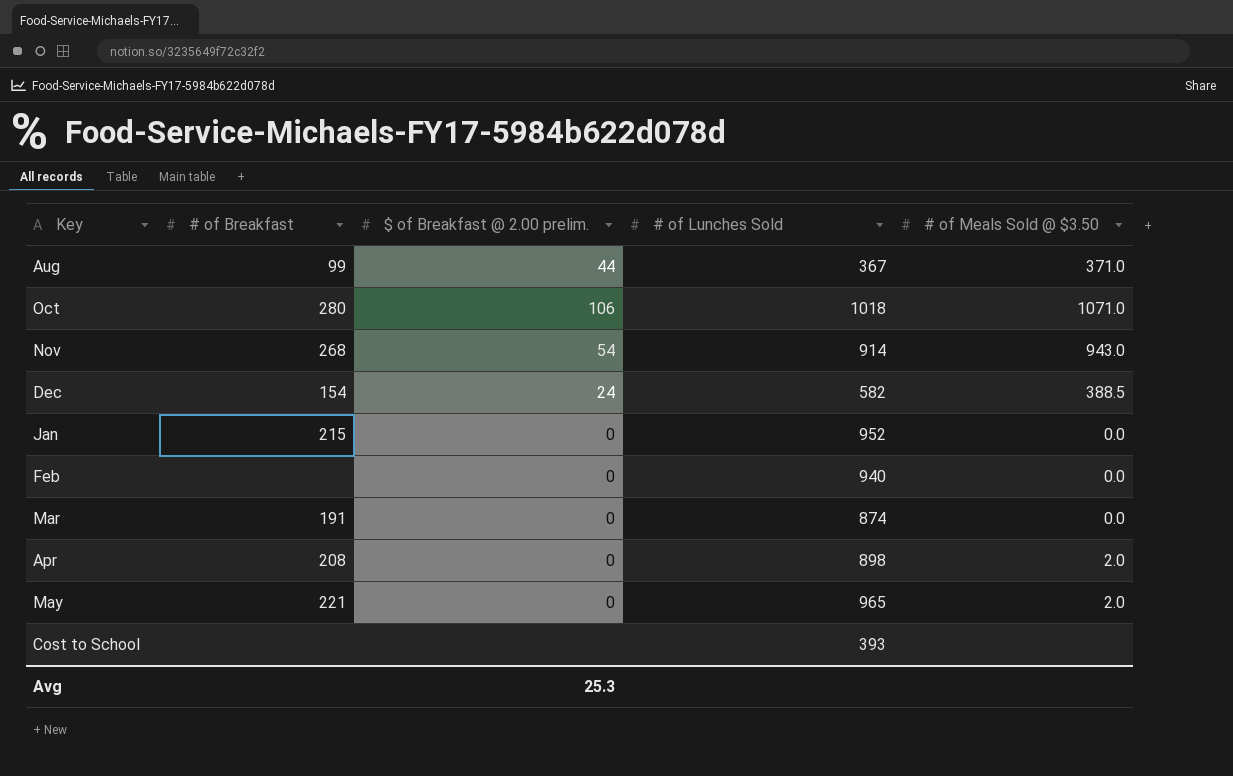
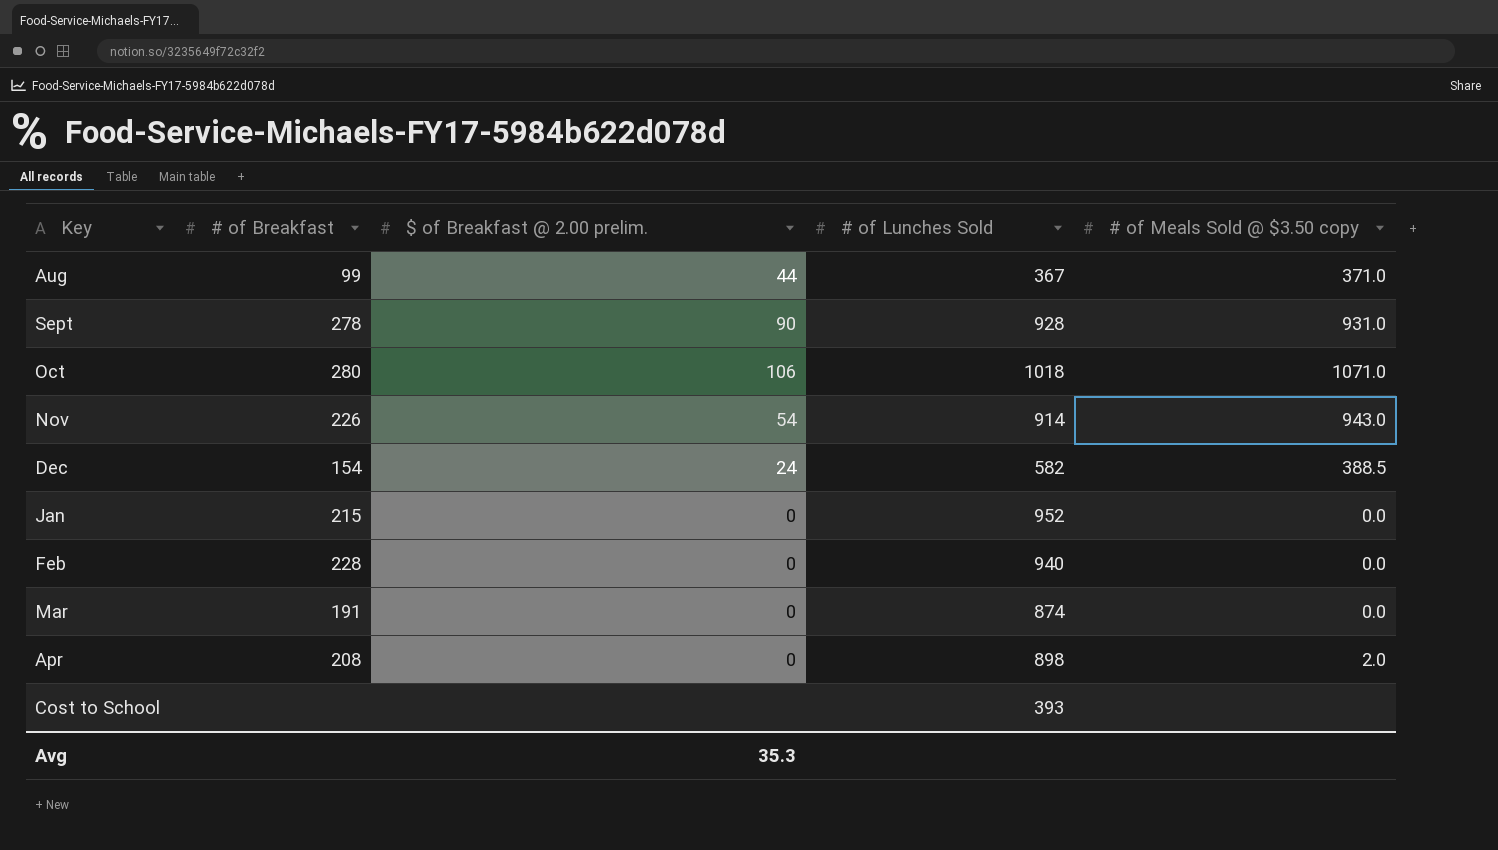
column name: # of Meals Sold @ $3.50 -> # of Meals Sold @ $3.50 copy
row May: 221 | 0 | 965 | 2.0 -> none
row Sept: none -> 278 | 90 | 928 | 931.0
Nov | # of Breakfast: 268 -> 226
Feb | # of Breakfast: none -> 228
Avg | $ of Breakfast @ 2.00 prelim.: 25.3 -> 35.3

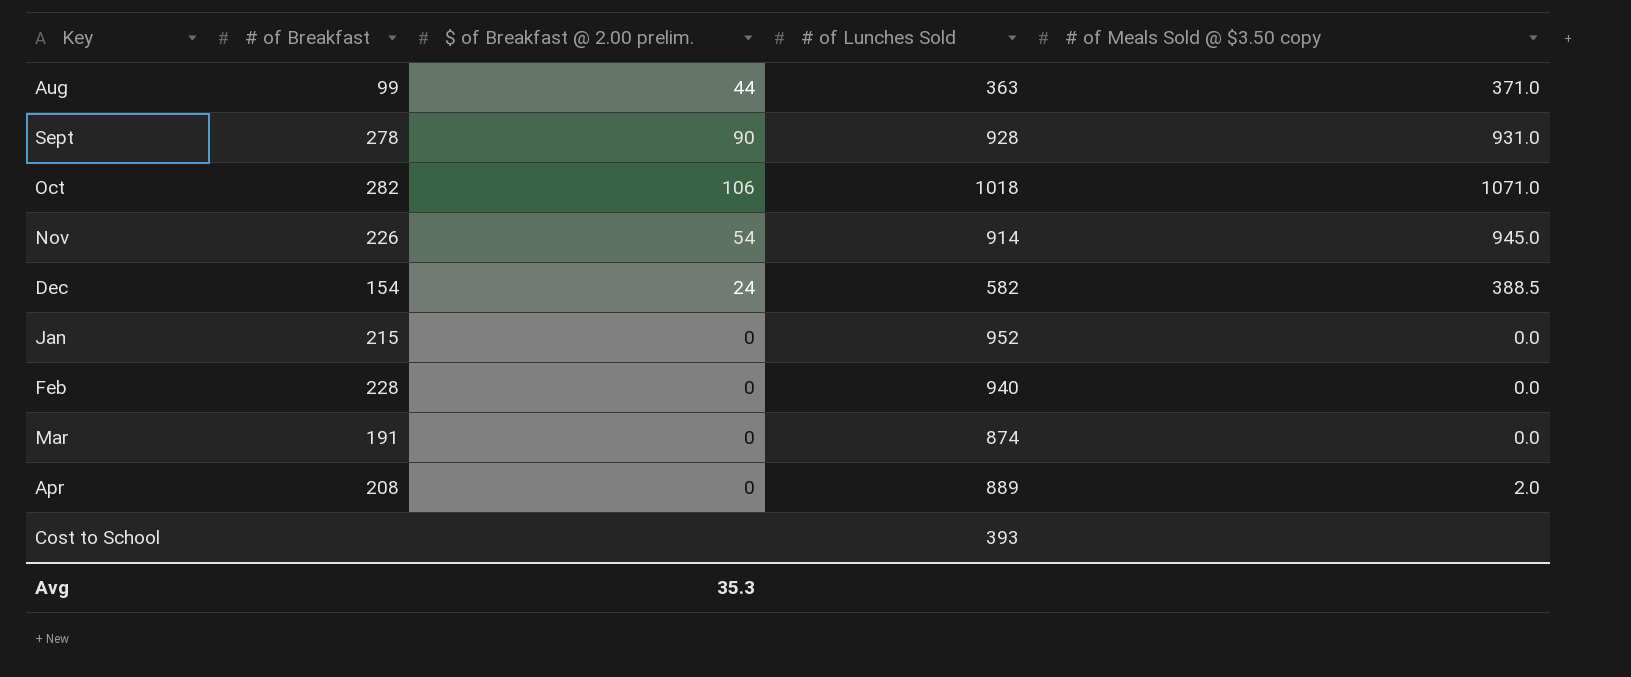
Aug | # of Lunches Sold: 367 -> 363
Oct | # of Breakfast: 280 -> 282
Nov | # of Meals Sold @ $3.50 copy: 943.0 -> 945.0
Apr | # of Lunches Sold: 898 -> 889

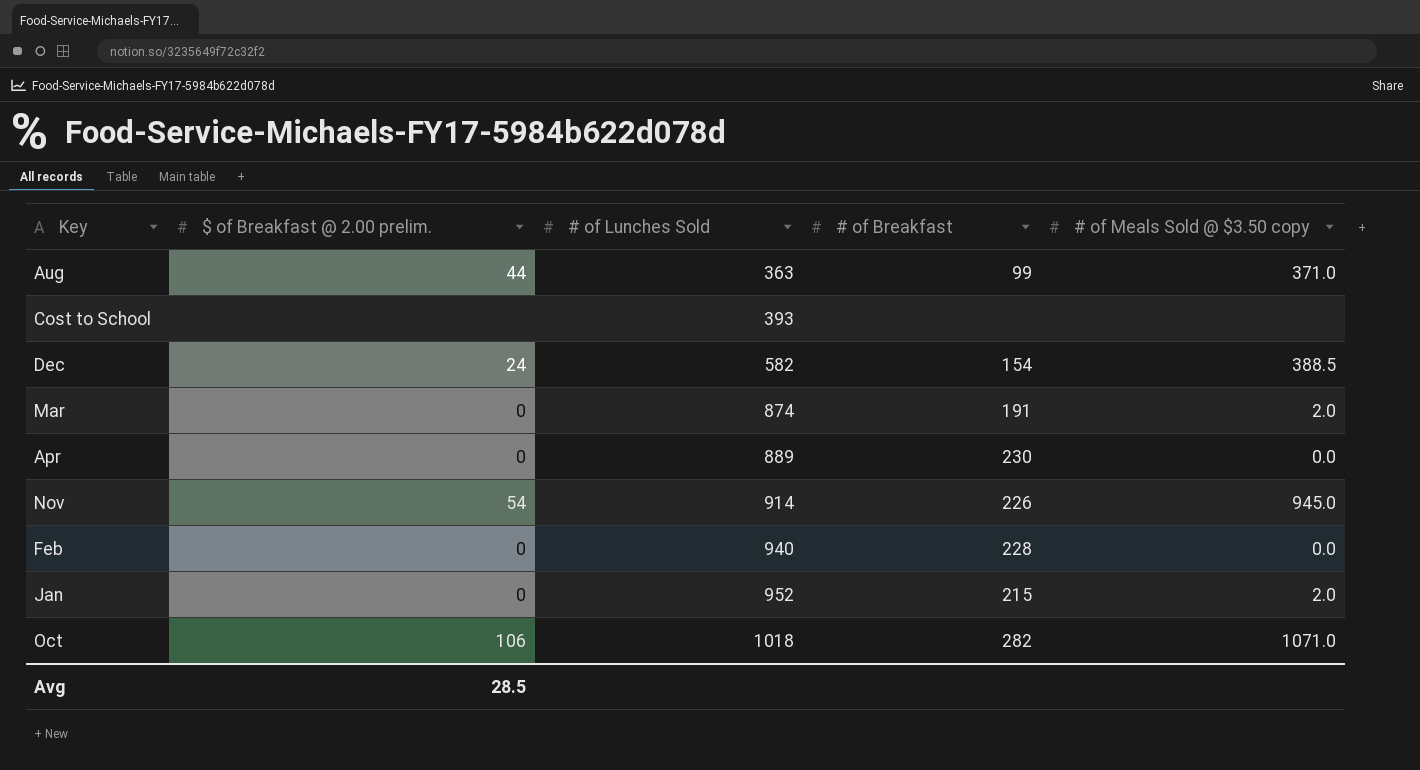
row order: none -> # of Lunches Sold ascending
column # of Breakfast | position: 2 -> 4
row Sept: 278 | 90 | 928 | 931.0 -> none
Mar | # of Meals Sold @ $3.50 copy: 0.0 -> 2.0
Apr | # of Breakfast: 208 -> 230
Apr | # of Meals Sold @ $3.50 copy: 2.0 -> 0.0
Jan | # of Meals Sold @ $3.50 copy: 0.0 -> 2.0
Avg | $ of Breakfast @ 2.00 prelim.: 35.3 -> 28.5

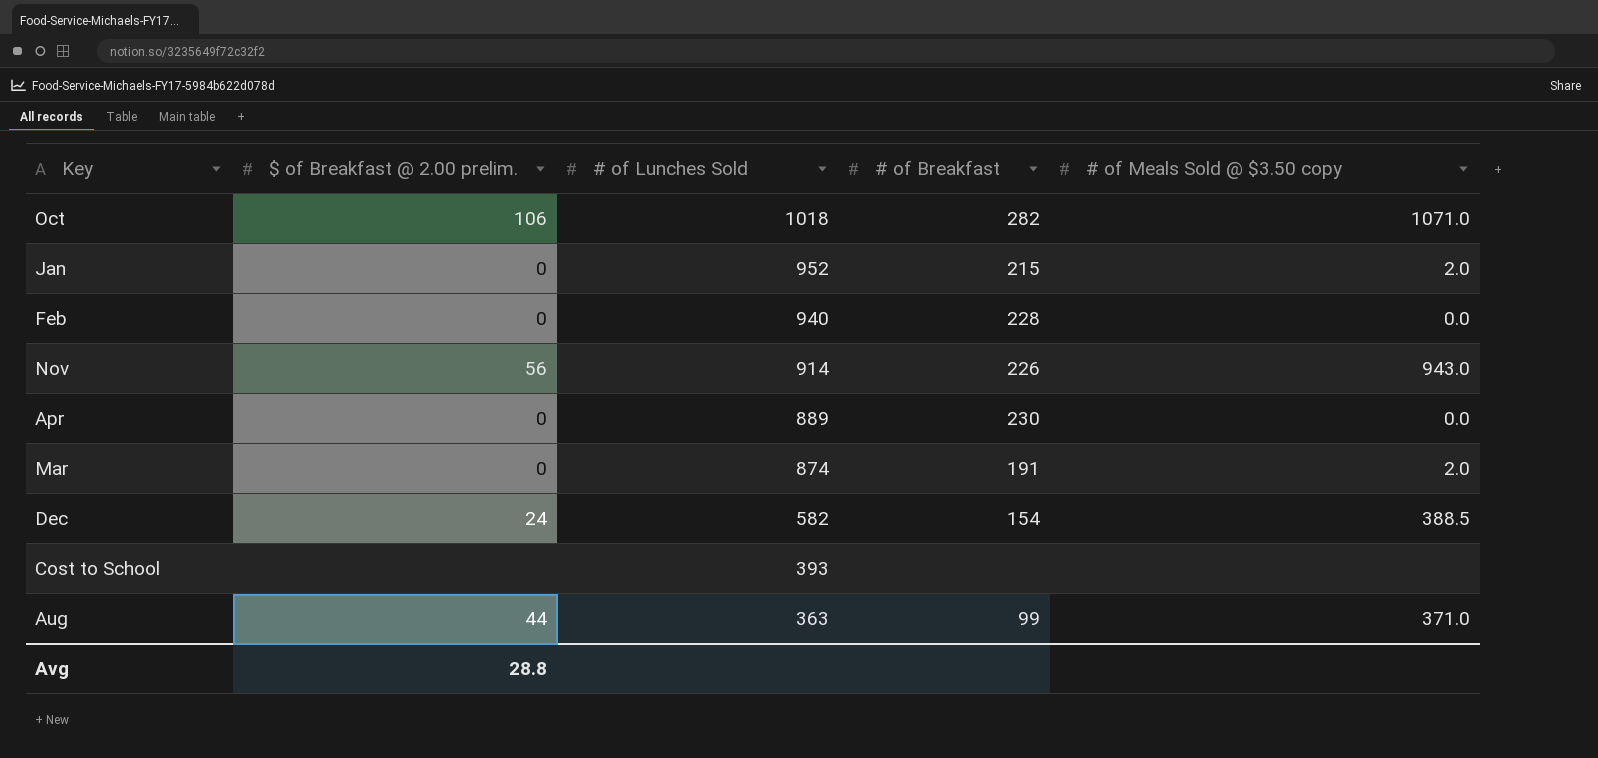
row order: # of Lunches Sold ascending -> # of Lunches Sold descending
Nov | $ of Breakfast @ 2.00 prelim.: 54 -> 56
Nov | # of Meals Sold @ $3.50 copy: 945.0 -> 943.0
Avg | $ of Breakfast @ 2.00 prelim.: 28.5 -> 28.8

